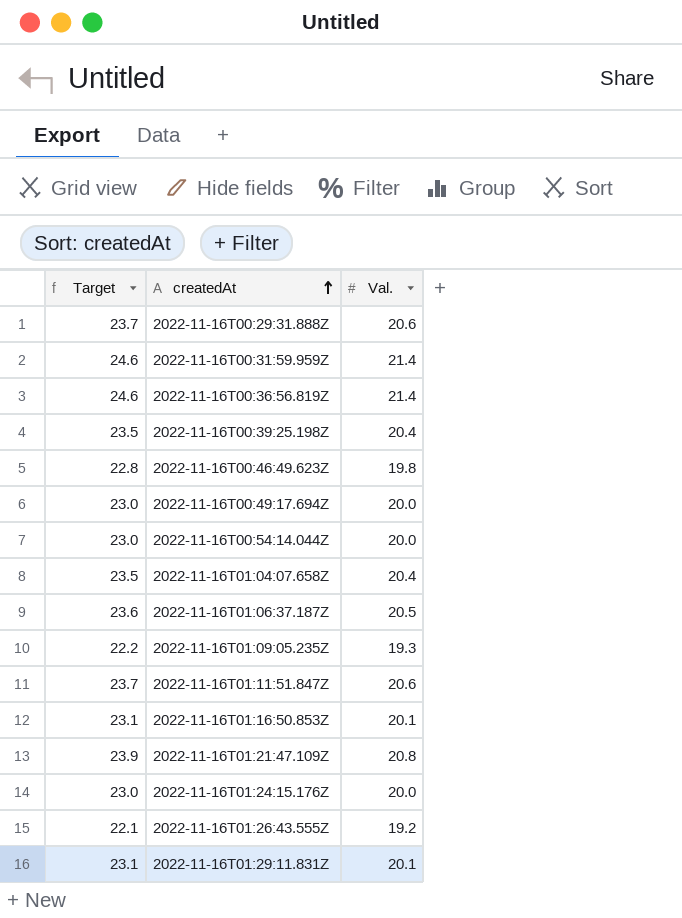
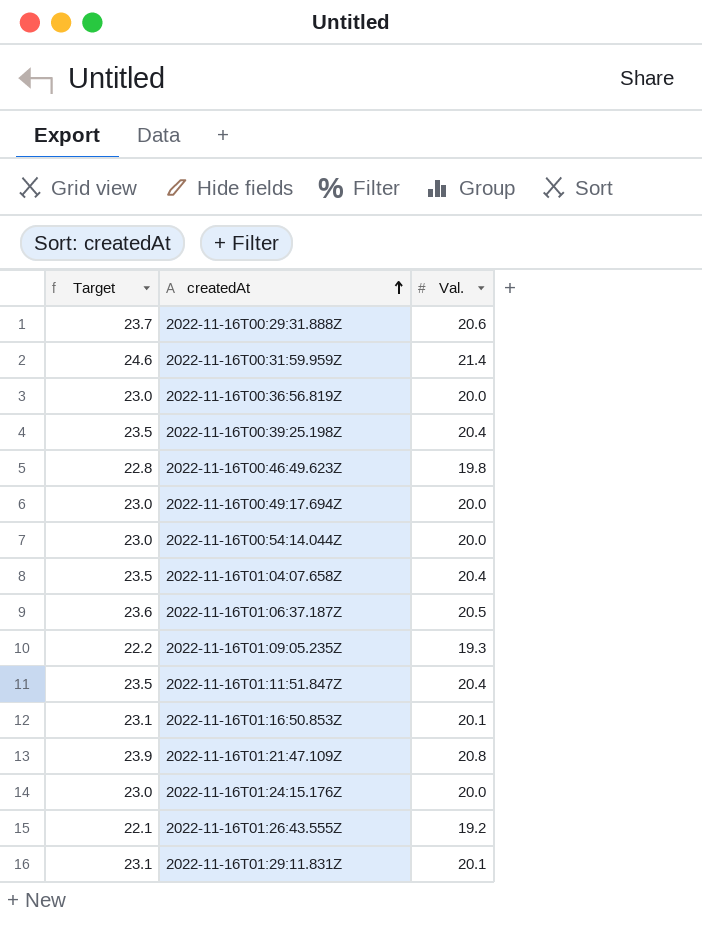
2022-11-16T00:36:56.819Z | Target: 24.6 -> 23.0
2022-11-16T00:36:56.819Z | Val.: 21.4 -> 20.0
2022-11-16T01:11:51.847Z | Target: 23.7 -> 23.5
2022-11-16T01:11:51.847Z | Val.: 20.6 -> 20.4

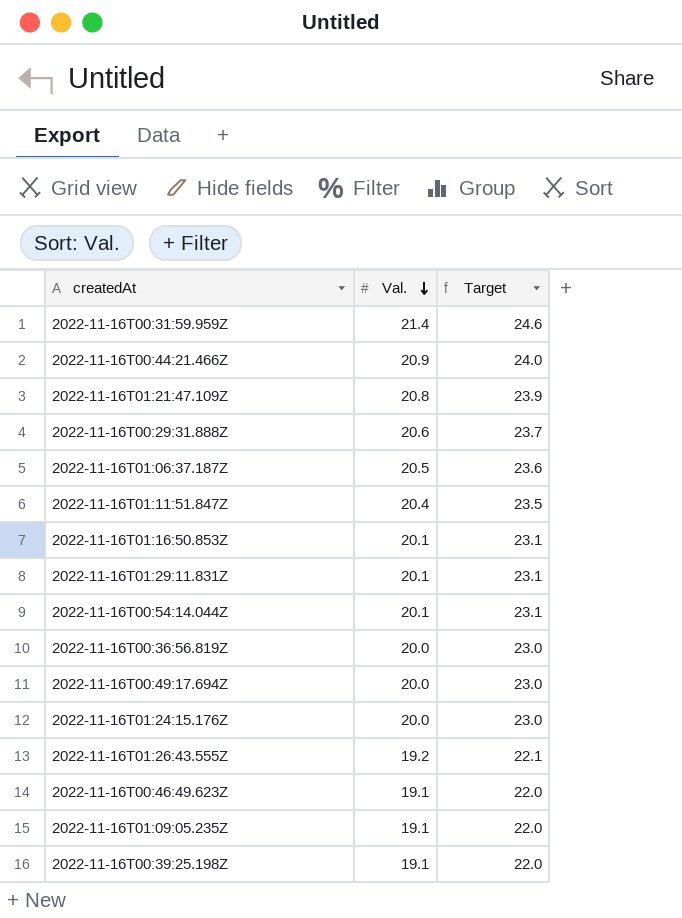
row order: createdAt ascending -> Val. descending
column Target | position: 1 -> 3
row 2022-11-16T01:04:07.658Z: 23.5 | 20.4 -> none
row 2022-11-16T00:44:21.466Z: none -> 20.9 | 24.0
2022-11-16T00:54:14.044Z | Val.: 20.0 -> 20.1
2022-11-16T00:54:14.044Z | Target: 23.0 -> 23.1
2022-11-16T00:46:49.623Z | Val.: 19.8 -> 19.1
2022-11-16T00:46:49.623Z | Target: 22.8 -> 22.0
2022-11-16T01:09:05.235Z | Val.: 19.3 -> 19.1
2022-11-16T01:09:05.235Z | Target: 22.2 -> 22.0
2022-11-16T00:39:25.198Z | Val.: 20.4 -> 19.1
2022-11-16T00:39:25.198Z | Target: 23.5 -> 22.0

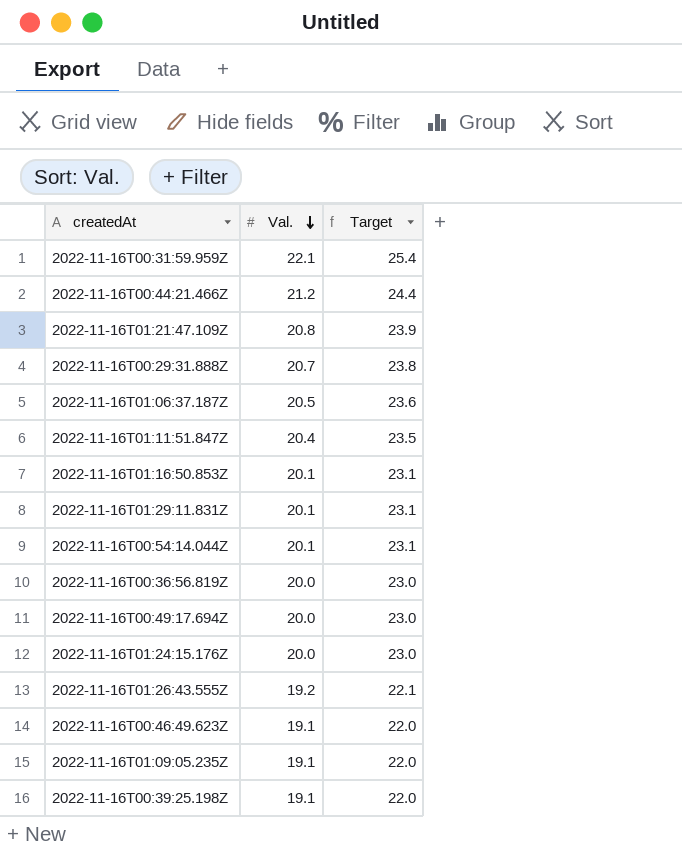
2022-11-16T00:31:59.959Z | Val.: 21.4 -> 22.1
2022-11-16T00:31:59.959Z | Target: 24.6 -> 25.4
2022-11-16T00:44:21.466Z | Val.: 20.9 -> 21.2
2022-11-16T00:44:21.466Z | Target: 24.0 -> 24.4
2022-11-16T00:29:31.888Z | Val.: 20.6 -> 20.7
2022-11-16T00:29:31.888Z | Target: 23.7 -> 23.8

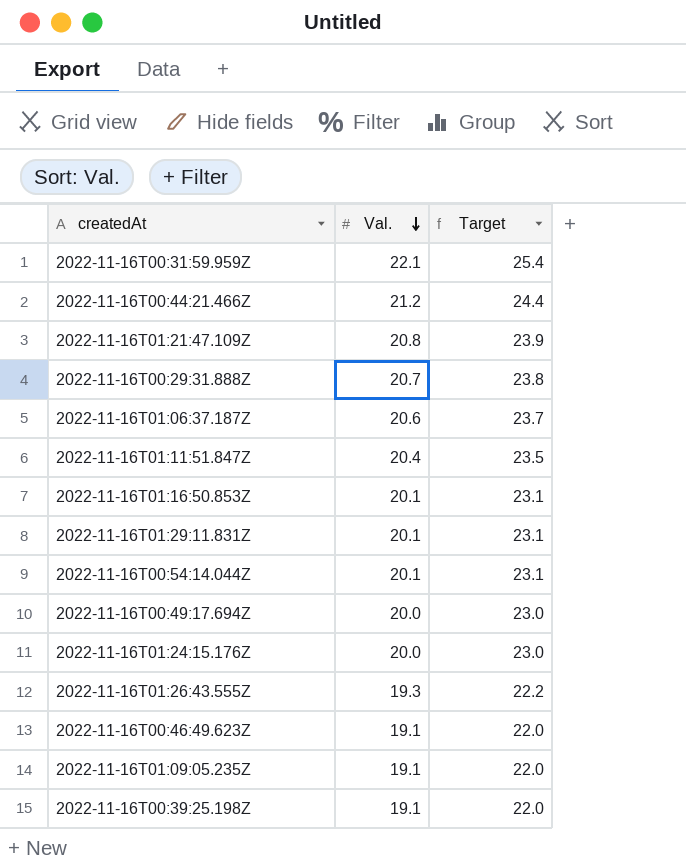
row 2022-11-16T00:36:56.819Z: 20.0 | 23.0 -> none
2022-11-16T01:06:37.187Z | Val.: 20.5 -> 20.6
2022-11-16T01:06:37.187Z | Target: 23.6 -> 23.7
2022-11-16T01:26:43.555Z | Val.: 19.2 -> 19.3
2022-11-16T01:26:43.555Z | Target: 22.1 -> 22.2

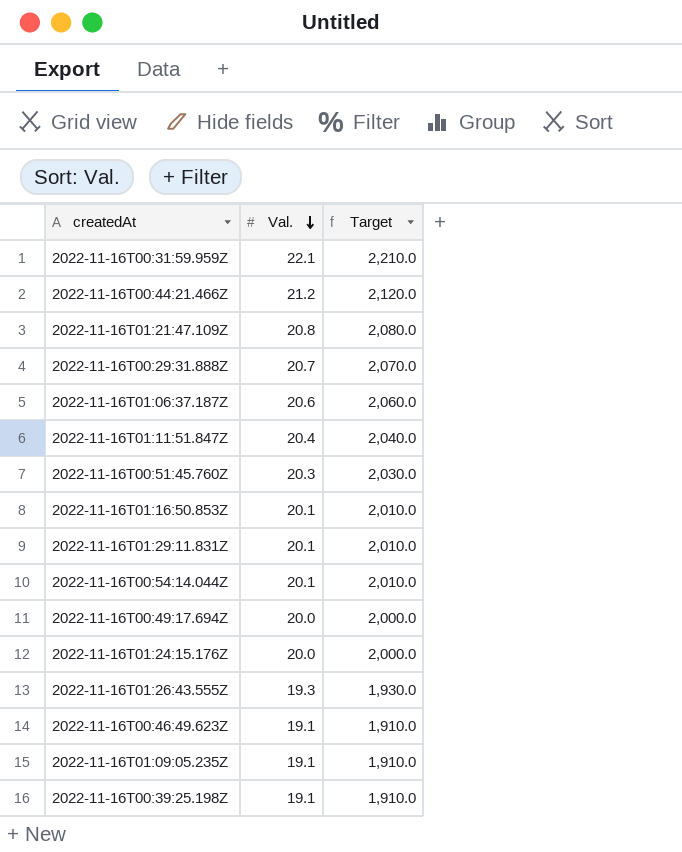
column Target | formula: [Val.] * 1.15 -> [Val.] * 100
row 2022-11-16T00:51:45.760Z: none -> 20.3 | 2,030.0

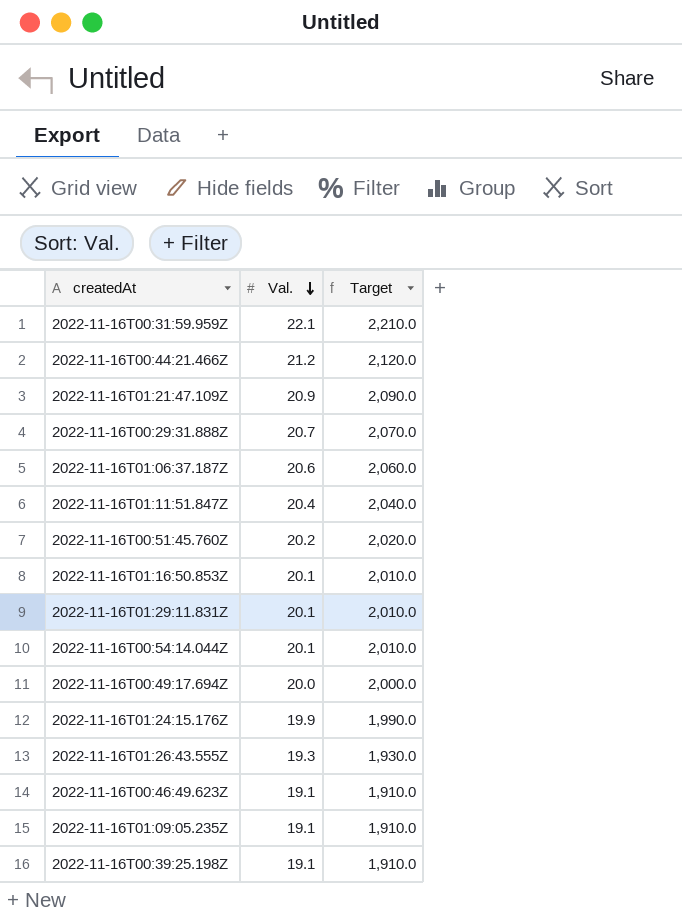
2022-11-16T01:21:47.109Z | Val.: 20.8 -> 20.9
2022-11-16T01:21:47.109Z | Target: 2,080.0 -> 2,090.0
2022-11-16T00:51:45.760Z | Val.: 20.3 -> 20.2
2022-11-16T00:51:45.760Z | Target: 2,030.0 -> 2,020.0
2022-11-16T01:24:15.176Z | Val.: 20.0 -> 19.9
2022-11-16T01:24:15.176Z | Target: 2,000.0 -> 1,990.0

